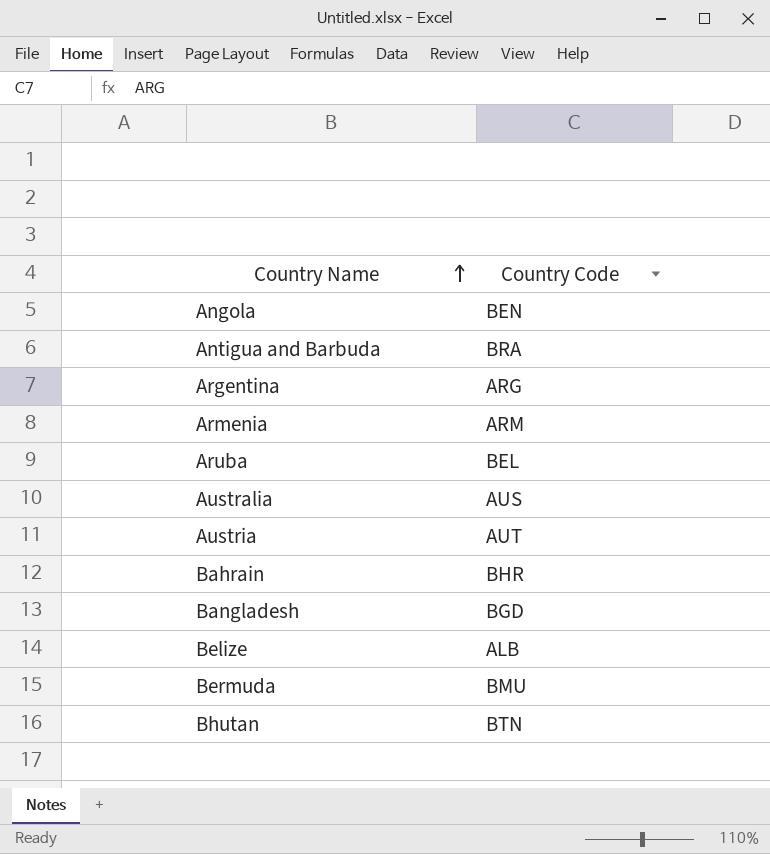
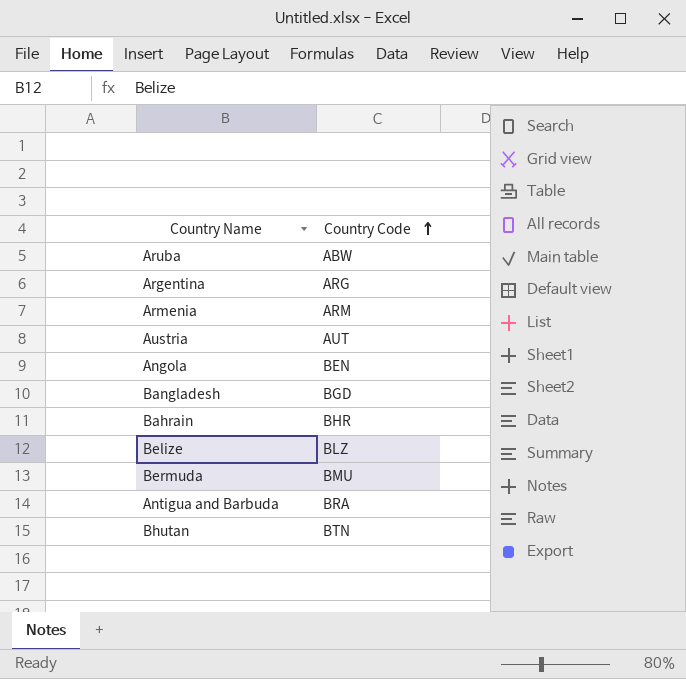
row order: Country Name ascending -> Country Code ascending
row Australia: AUS -> none
Aruba | Country Code: BEL -> ABW
Belize | Country Code: ALB -> BLZ

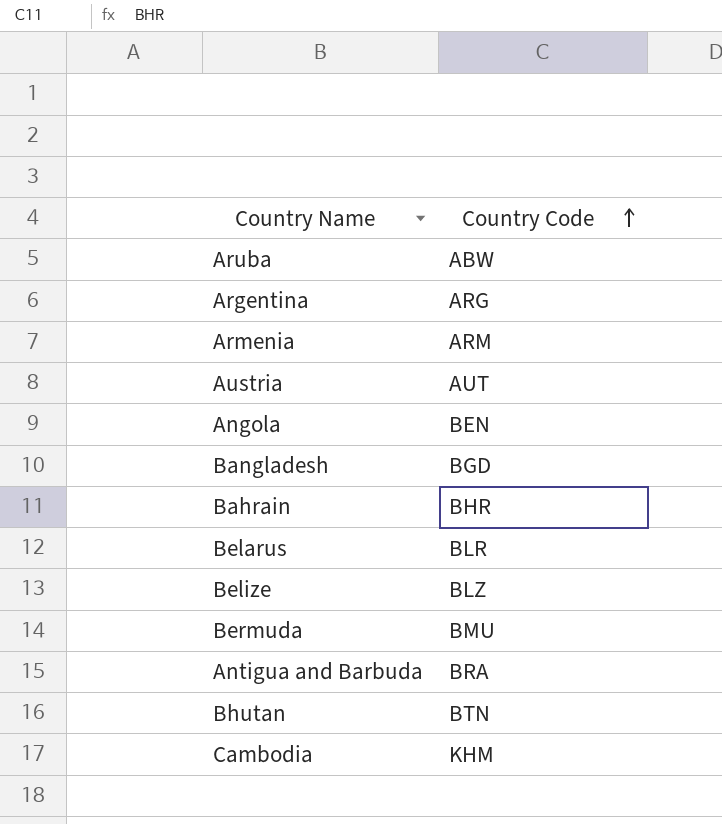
row Belarus: none -> BLR
row Cambodia: none -> KHM

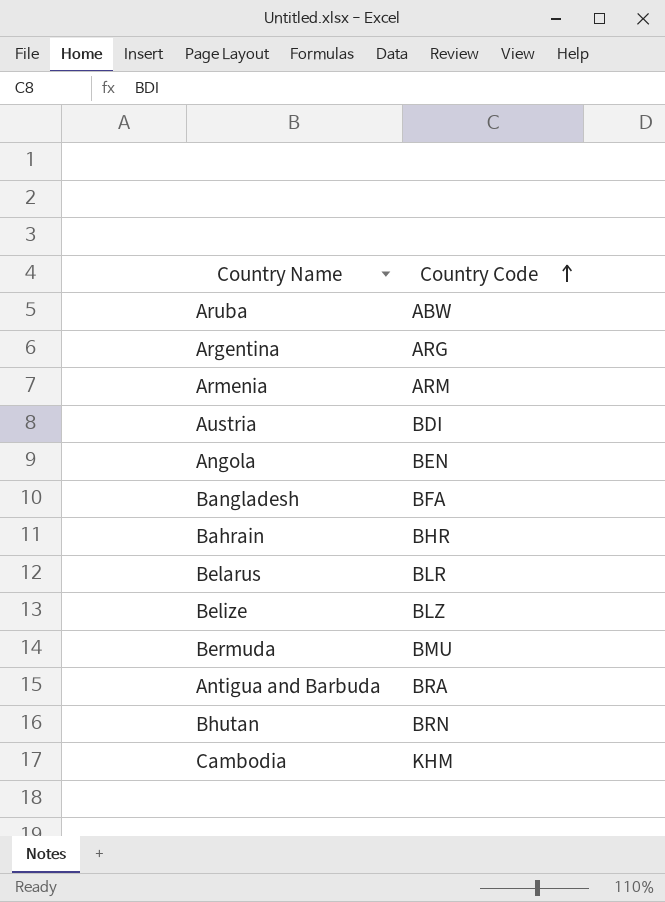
Austria | Country Code: AUT -> BDI
Bangladesh | Country Code: BGD -> BFA
Bhutan | Country Code: BTN -> BRN

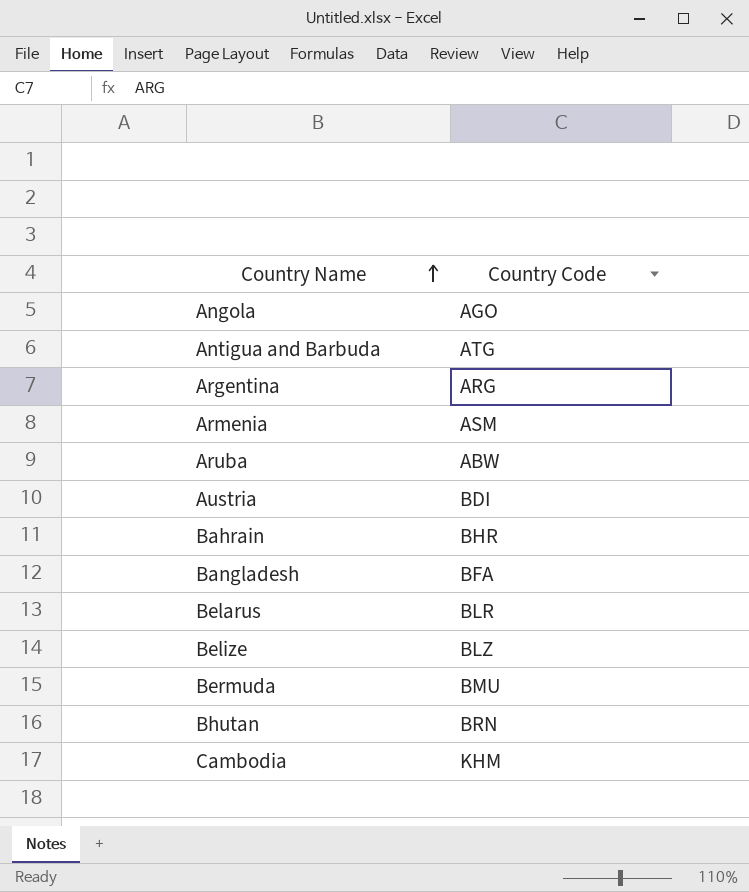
row order: Country Code ascending -> Country Name ascending
Angola | Country Code: BEN -> AGO
Antigua and Barbuda | Country Code: BRA -> ATG
Armenia | Country Code: ARM -> ASM

